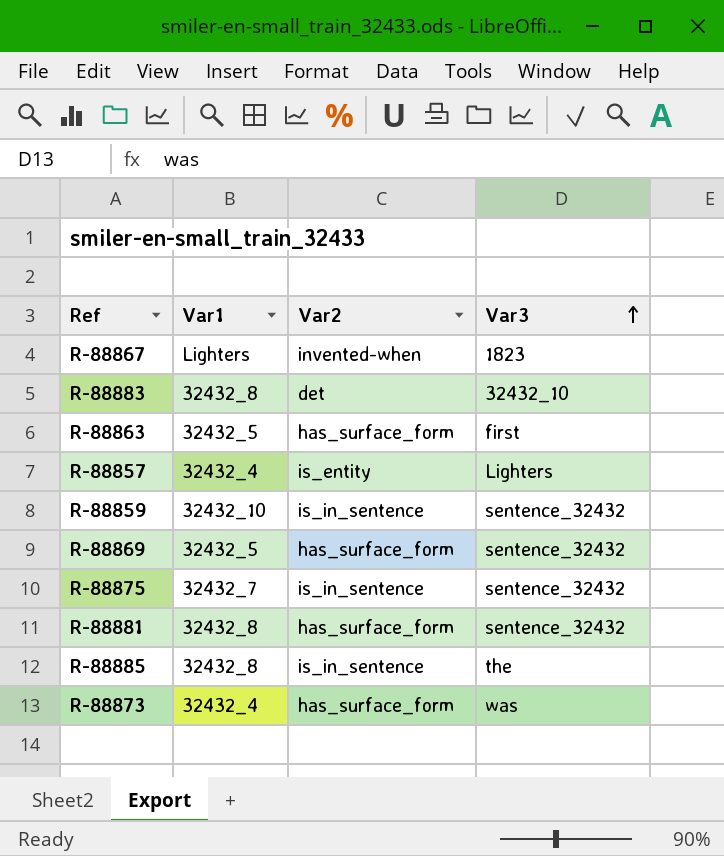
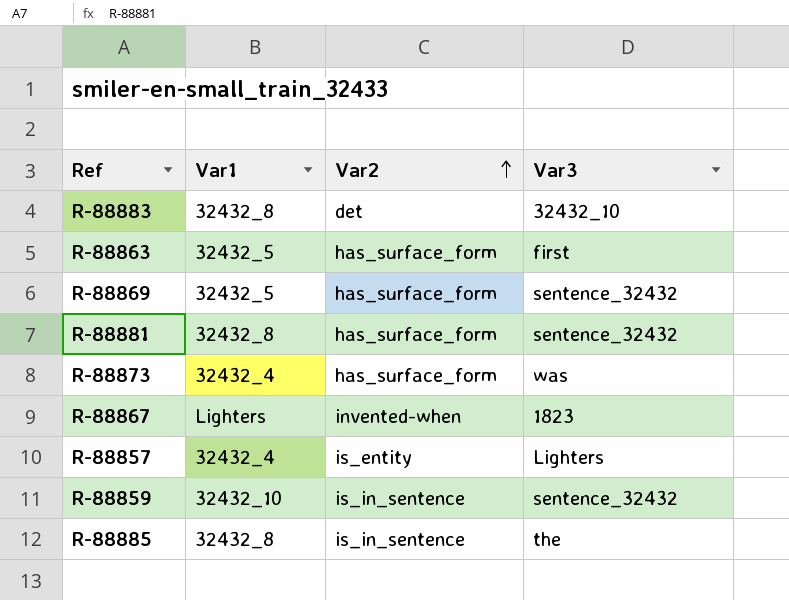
row order: Var3 ascending -> Var2 ascending
row R-88875: 32432_7 | is_in_sentence | sentence_32432 -> none

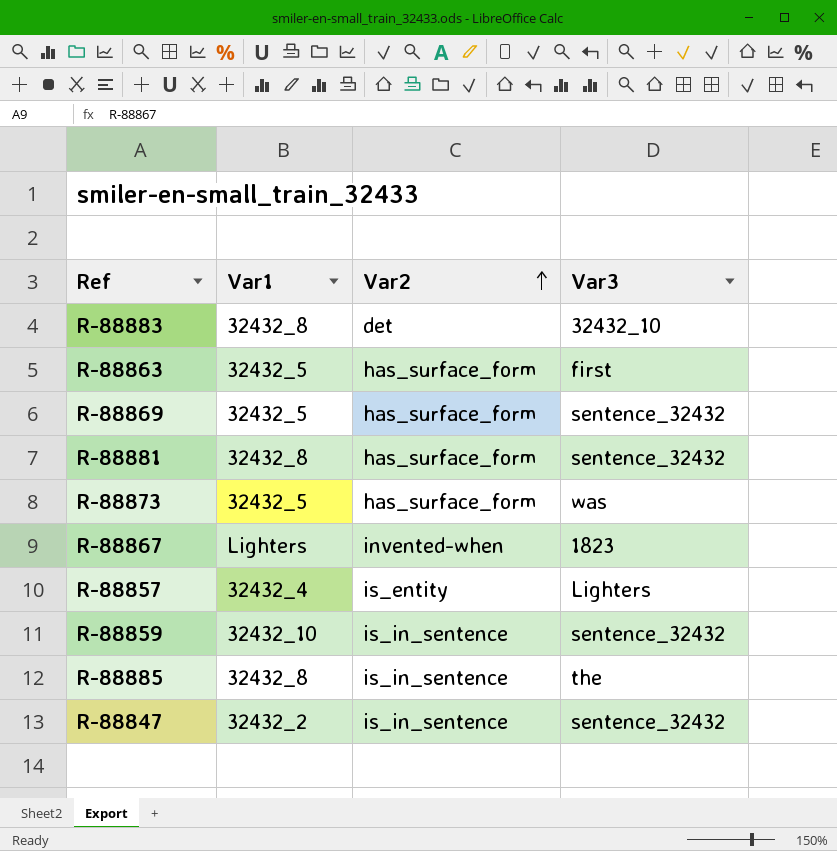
R-88873 | Var1: 32432_4 -> 32432_5
row R-88847: none -> 32432_2 | is_in_sentence | sentence_32432

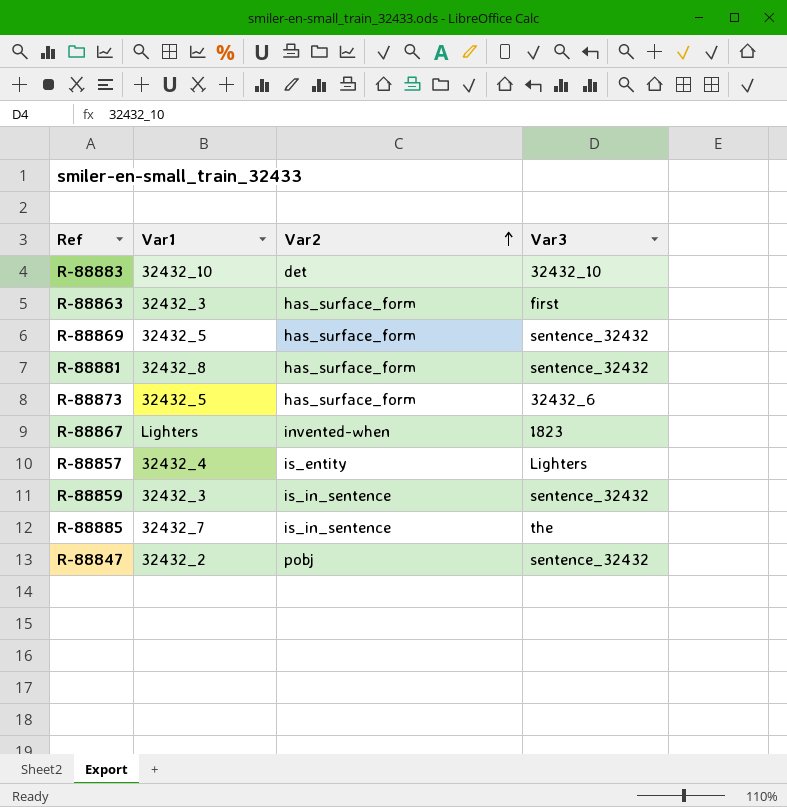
R-88883 | Var1: 32432_8 -> 32432_10
R-88863 | Var1: 32432_5 -> 32432_3
R-88873 | Var3: was -> 32432_6
R-88859 | Var1: 32432_10 -> 32432_3
R-88885 | Var1: 32432_8 -> 32432_7
R-88847 | Var2: is_in_sentence -> pobj

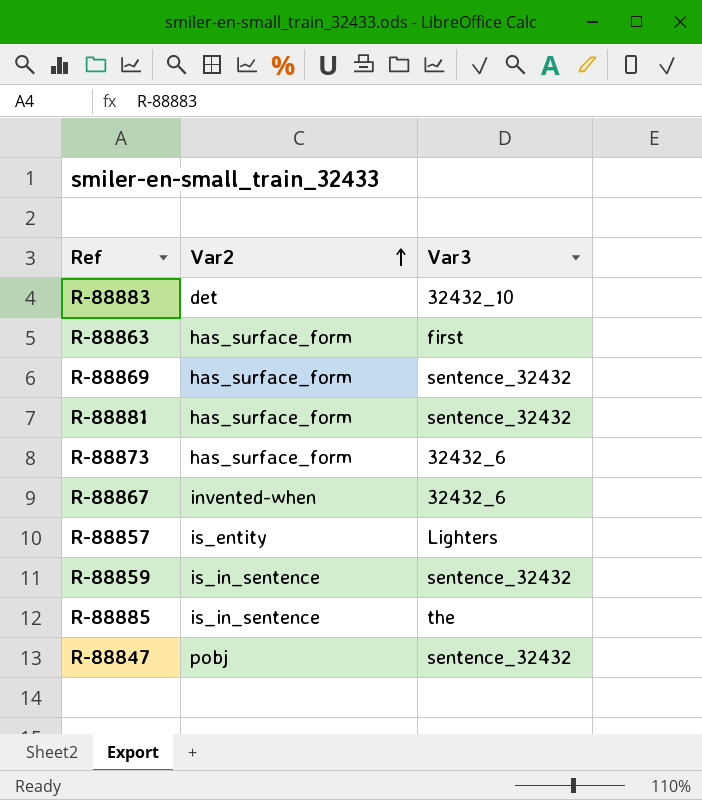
column Var1 | position: 2 -> none
R-88867 | Var3: 1823 -> 32432_6

